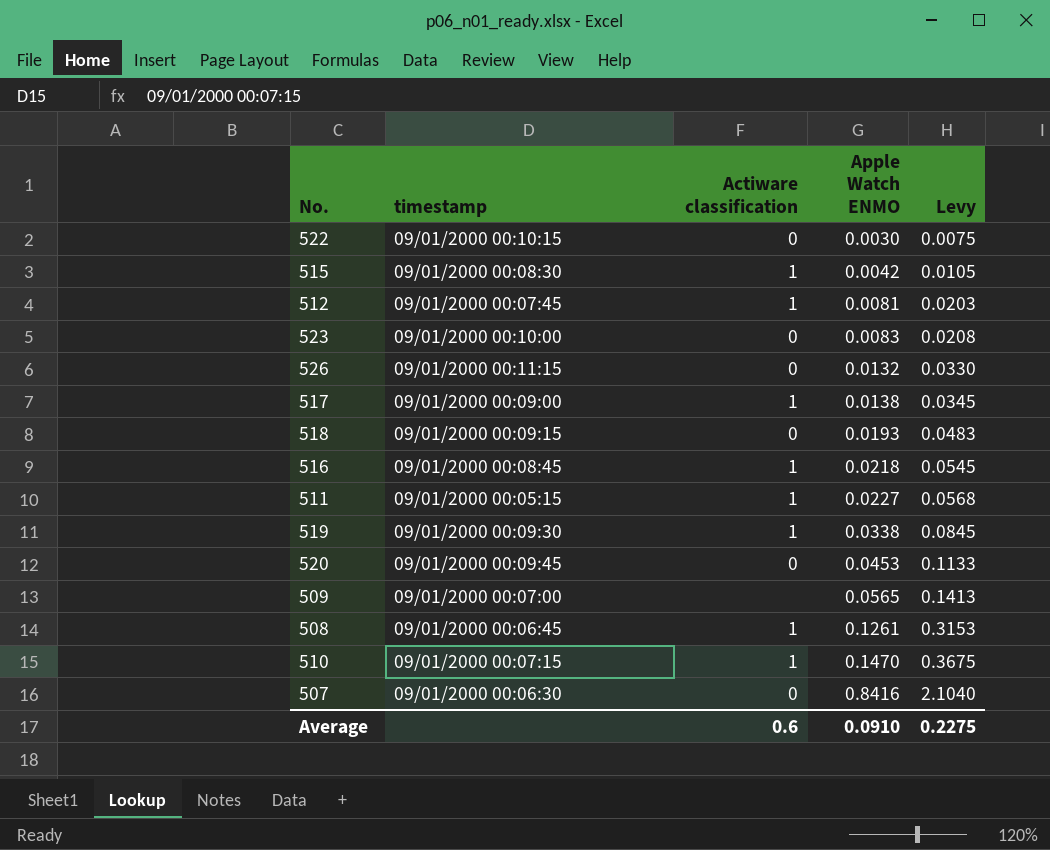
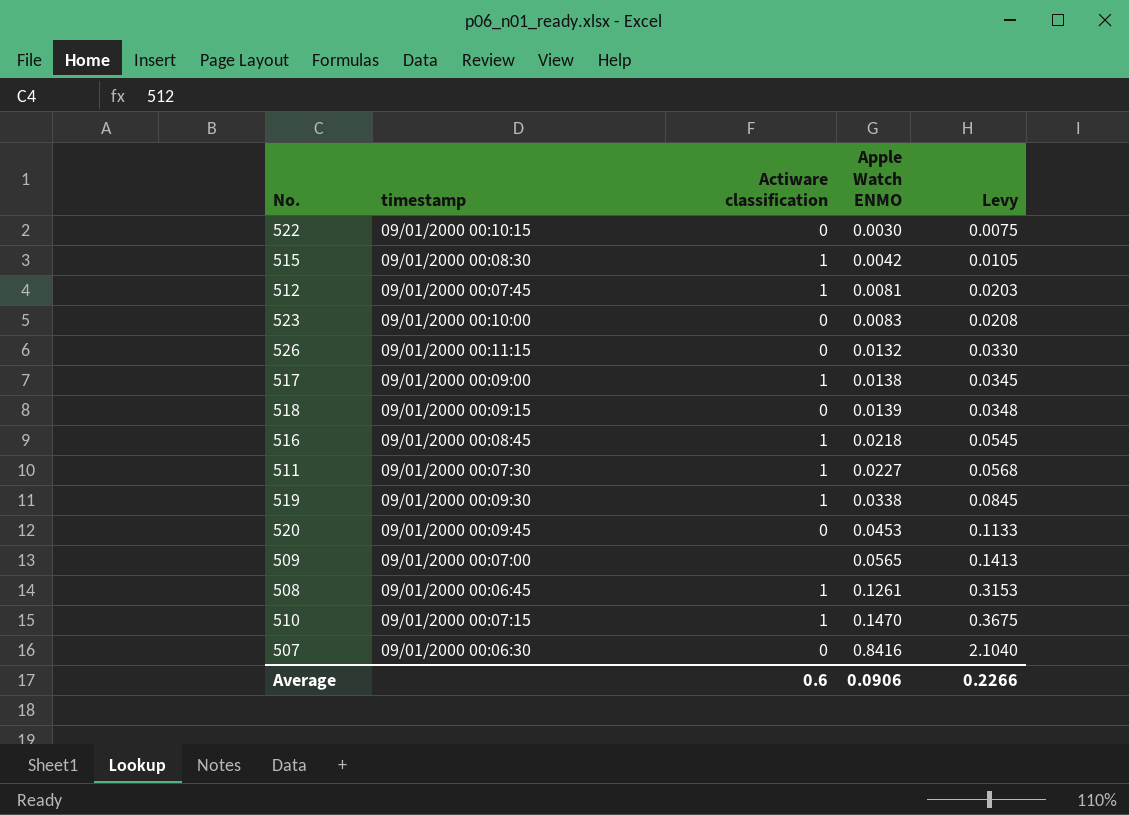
518 | Apple Watch ENMO: 0.0193 -> 0.0139
518 | Levy: 0.0483 -> 0.0348
511 | timestamp: 09/01/2000 00:05:15 -> 09/01/2000 00:07:30
Average | Apple Watch ENMO: 0.0910 -> 0.0906
Average | Levy: 0.2275 -> 0.2266

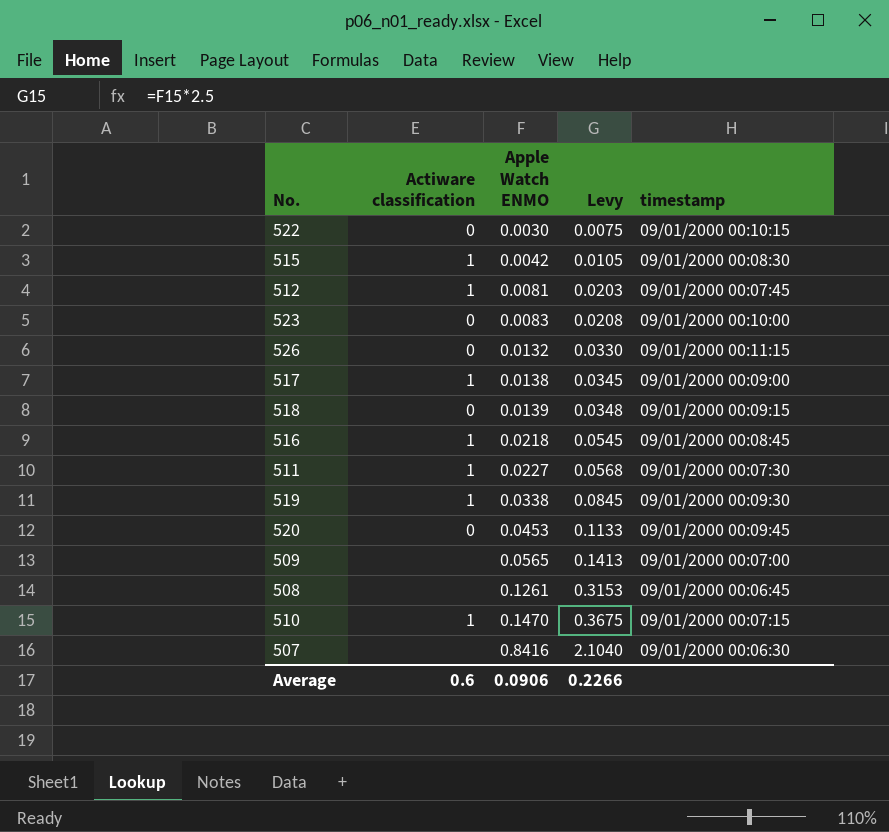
column timestamp | position: 2 -> 5
508 | Actiware classification: 1 -> none
507 | Actiware classification: 0 -> none

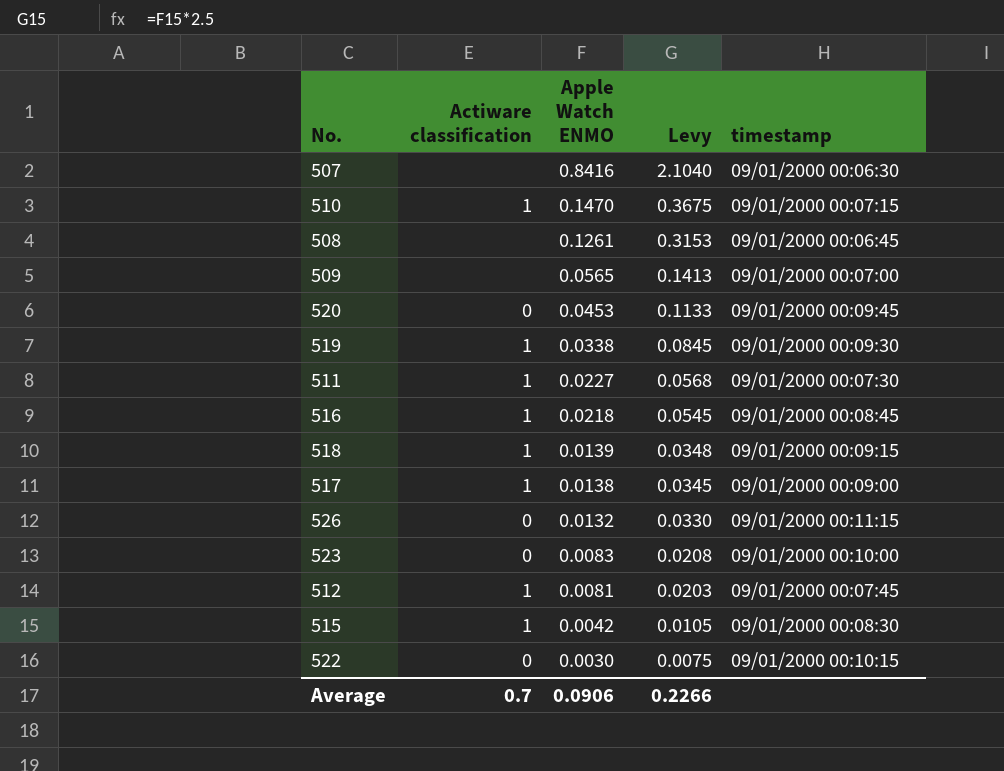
row order: Apple Watch ENMO ascending -> Apple Watch ENMO descending
518 | Actiware classification: 0 -> 1
Average | Actiware classification: 0.6 -> 0.7

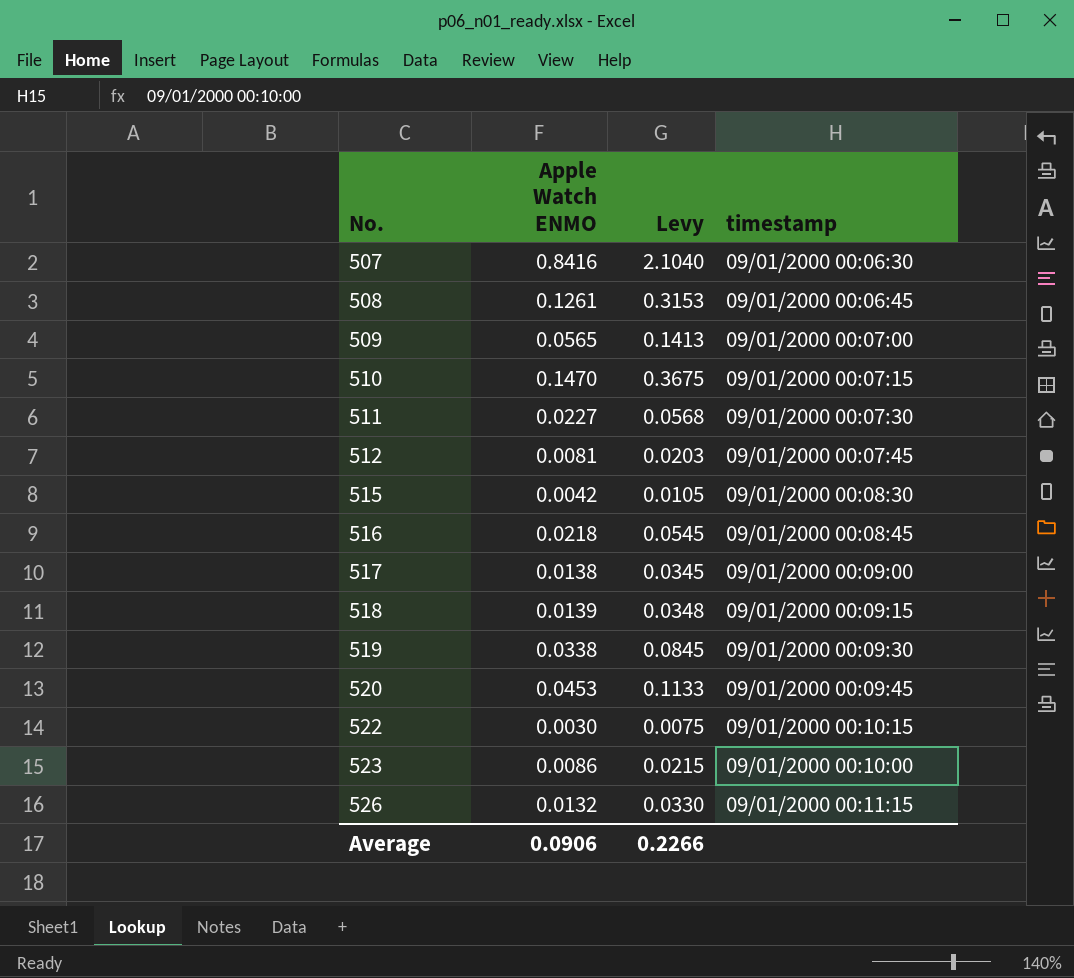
row order: Apple Watch ENMO descending -> No. ascending
column Actiware classification | position: 2 -> none
523 | Apple Watch ENMO: 0.0083 -> 0.0086
523 | Levy: 0.0208 -> 0.0215

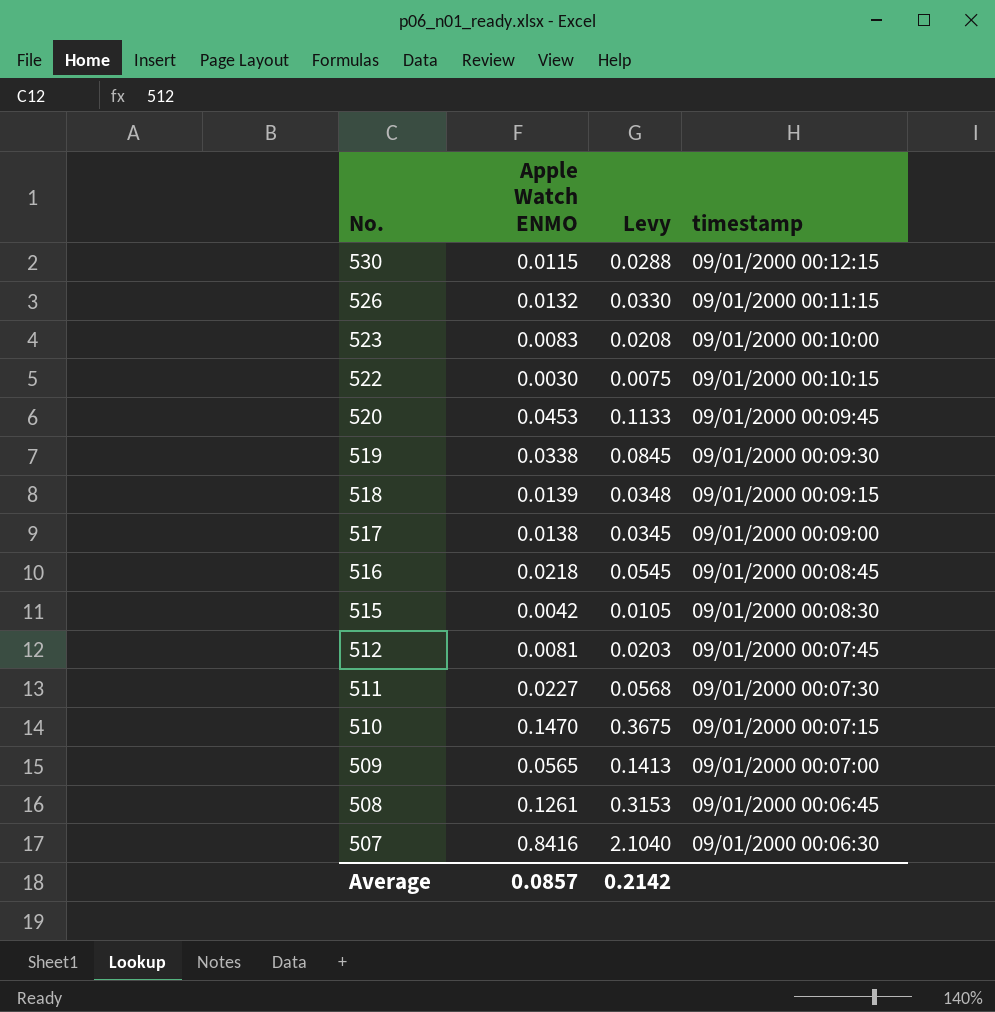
row order: No. ascending -> No. descending
row 530: none -> 0.0115 | 0.0288 | 09/01/2000 00:12:15
523 | Apple Watch ENMO: 0.0086 -> 0.0083
523 | Levy: 0.0215 -> 0.0208
Average | Apple Watch ENMO: 0.0906 -> 0.0857
Average | Levy: 0.2266 -> 0.2142

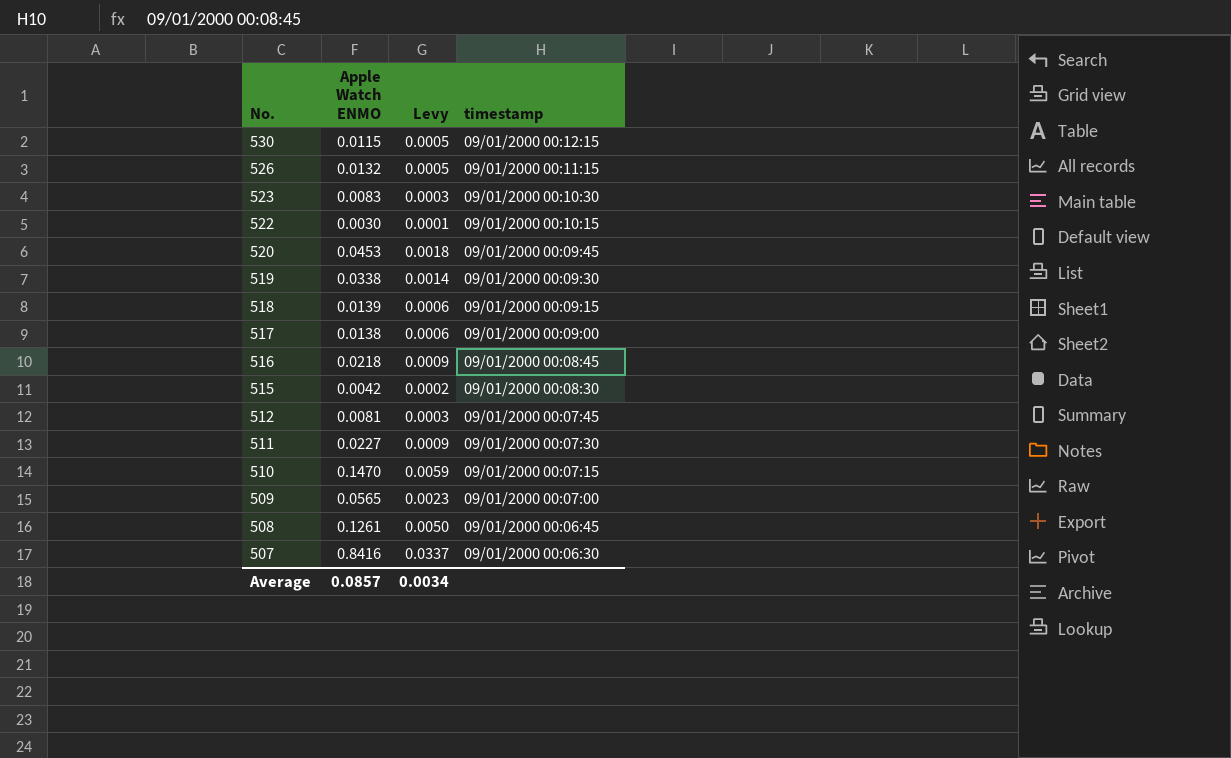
column Levy | formula: [Apple Watch ENMO] * 2.5 -> [Apple Watch ENMO] * 0.04
523 | timestamp: 09/01/2000 00:10:00 -> 09/01/2000 00:10:30
Average | Levy: 0.2142 -> 0.0034

